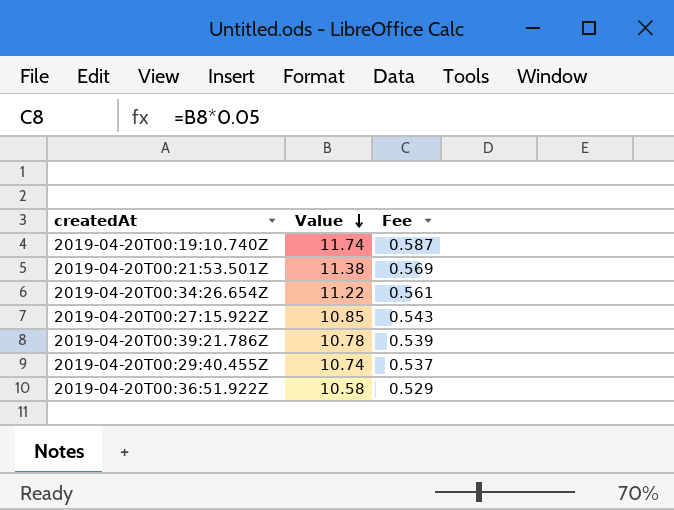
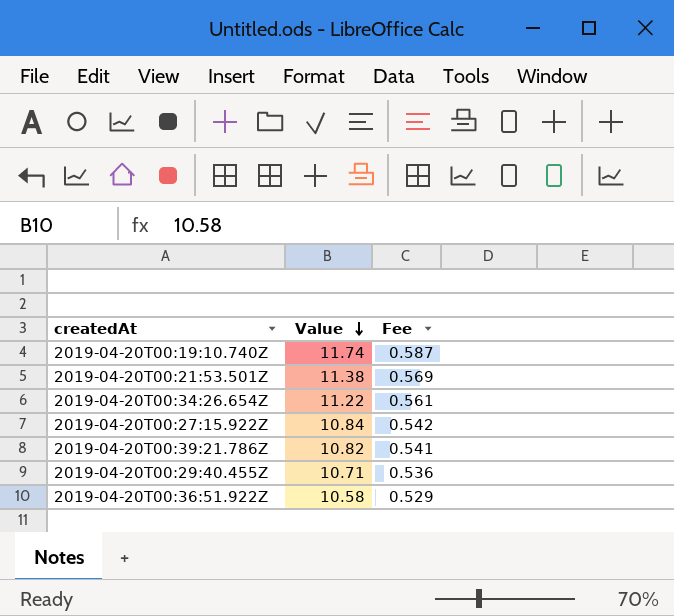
2019-04-20T00:27:15.922Z | Value: 10.85 -> 10.84
2019-04-20T00:27:15.922Z | Fee: 0.543 -> 0.542
2019-04-20T00:39:21.786Z | Value: 10.78 -> 10.82
2019-04-20T00:39:21.786Z | Fee: 0.539 -> 0.541
2019-04-20T00:29:40.455Z | Value: 10.74 -> 10.71
2019-04-20T00:29:40.455Z | Fee: 0.537 -> 0.536

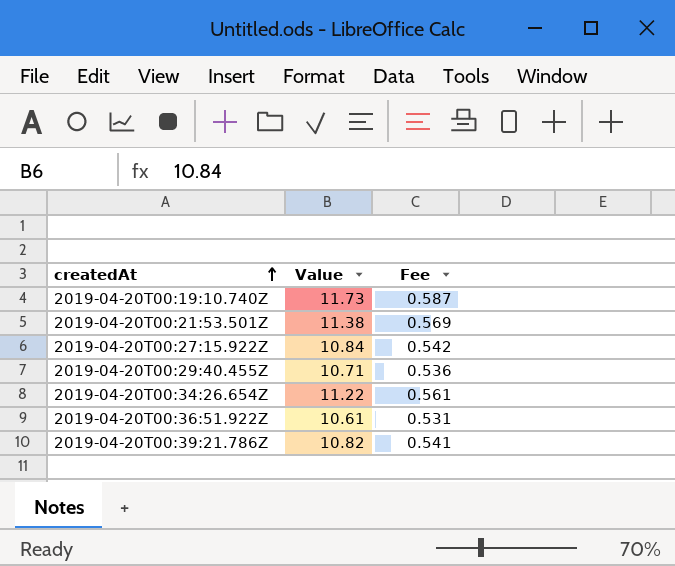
row order: Value descending -> createdAt ascending
2019-04-20T00:19:10.740Z | Value: 11.74 -> 11.73
2019-04-20T00:36:51.922Z | Value: 10.58 -> 10.61
2019-04-20T00:36:51.922Z | Fee: 0.529 -> 0.531

